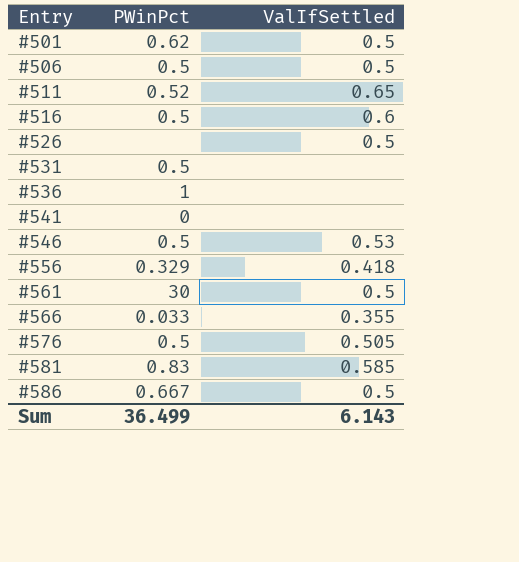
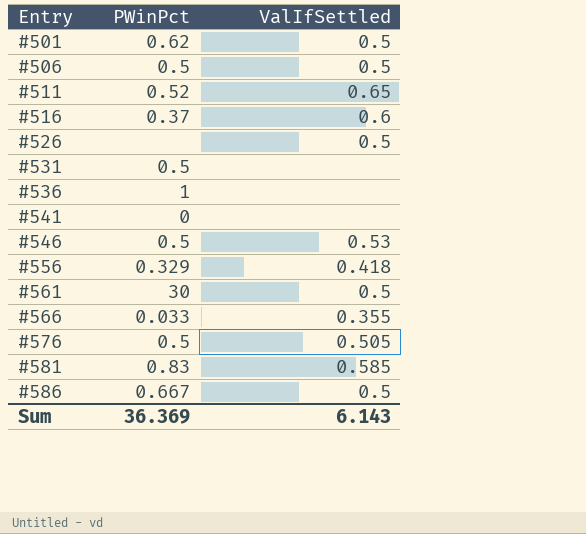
#516 | PWinPct: 0.5 -> 0.37
Sum | PWinPct: 36.499 -> 36.369

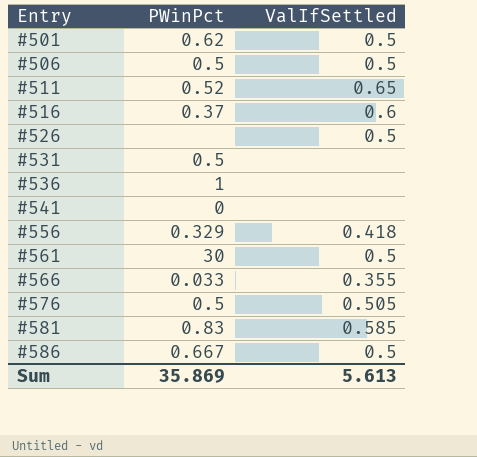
row #546: 0.5 | 0.53 -> none
Sum | PWinPct: 36.369 -> 35.869
Sum | ValIfSettled: 6.143 -> 5.613

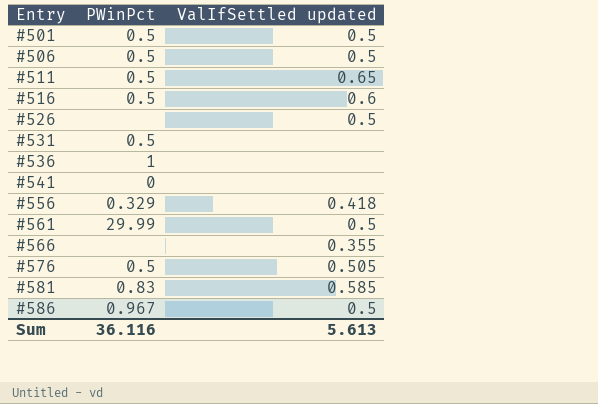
column name: ValIfSettled -> ValIfSettled updated
#501 | PWinPct: 0.62 -> 0.5
#511 | PWinPct: 0.52 -> 0.5
#516 | PWinPct: 0.37 -> 0.5
#561 | PWinPct: 30 -> 29.99
#566 | PWinPct: 0.033 -> none
#586 | PWinPct: 0.667 -> 0.967
Sum | PWinPct: 35.869 -> 36.116

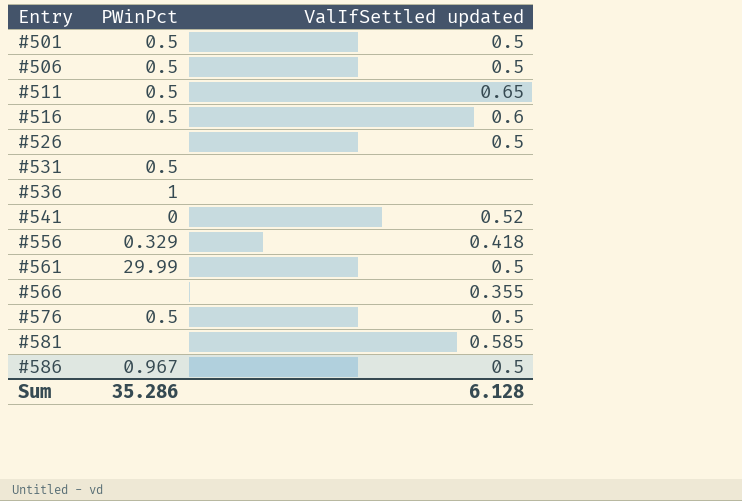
#541 | ValIfSettled updated: none -> 0.52
#576 | ValIfSettled updated: 0.505 -> 0.5
#581 | PWinPct: 0.83 -> none
Sum | PWinPct: 36.116 -> 35.286
Sum | ValIfSettled updated: 5.613 -> 6.128

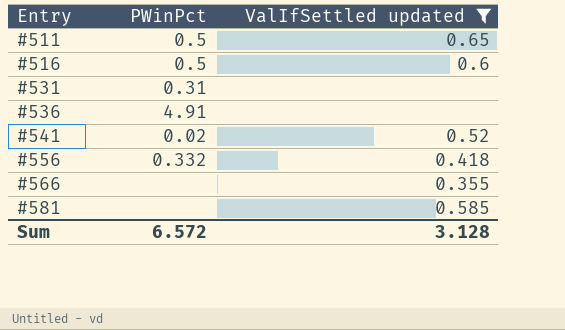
filter: none -> ValIfSettled updated != 0.5
#531 | PWinPct: 0.5 -> 0.31
#536 | PWinPct: 1 -> 4.91
#541 | PWinPct: 0 -> 0.02
#556 | PWinPct: 0.329 -> 0.332
Sum | PWinPct: 35.286 -> 6.572
Sum | ValIfSettled updated: 6.128 -> 3.128

